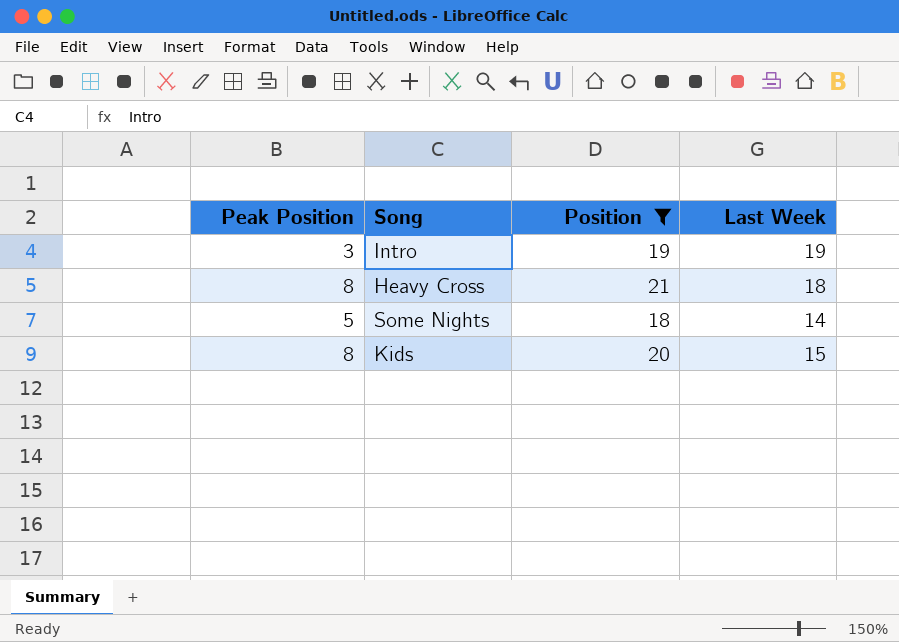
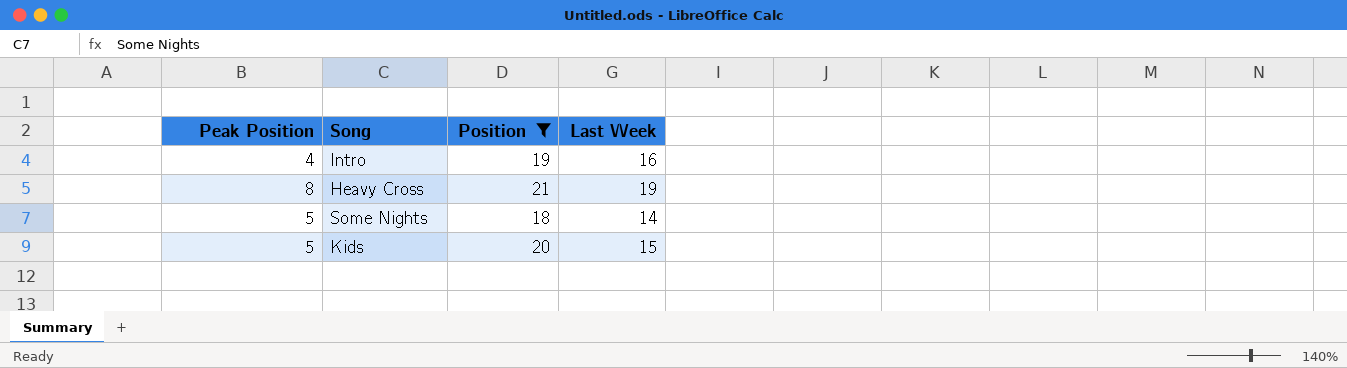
Intro | Peak Position: 3 -> 4
Intro | Last Week: 19 -> 16
Heavy Cross | Last Week: 18 -> 19
Kids | Peak Position: 8 -> 5

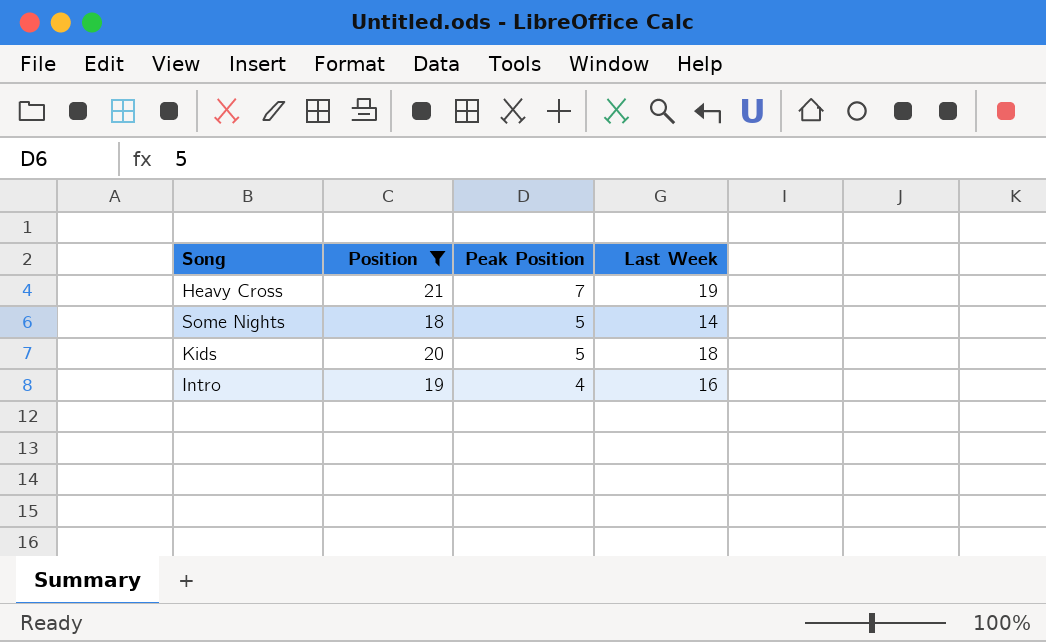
row order: none -> Peak Position descending
column Peak Position | position: 1 -> 3
Heavy Cross | Peak Position: 8 -> 7
Kids | Last Week: 15 -> 18

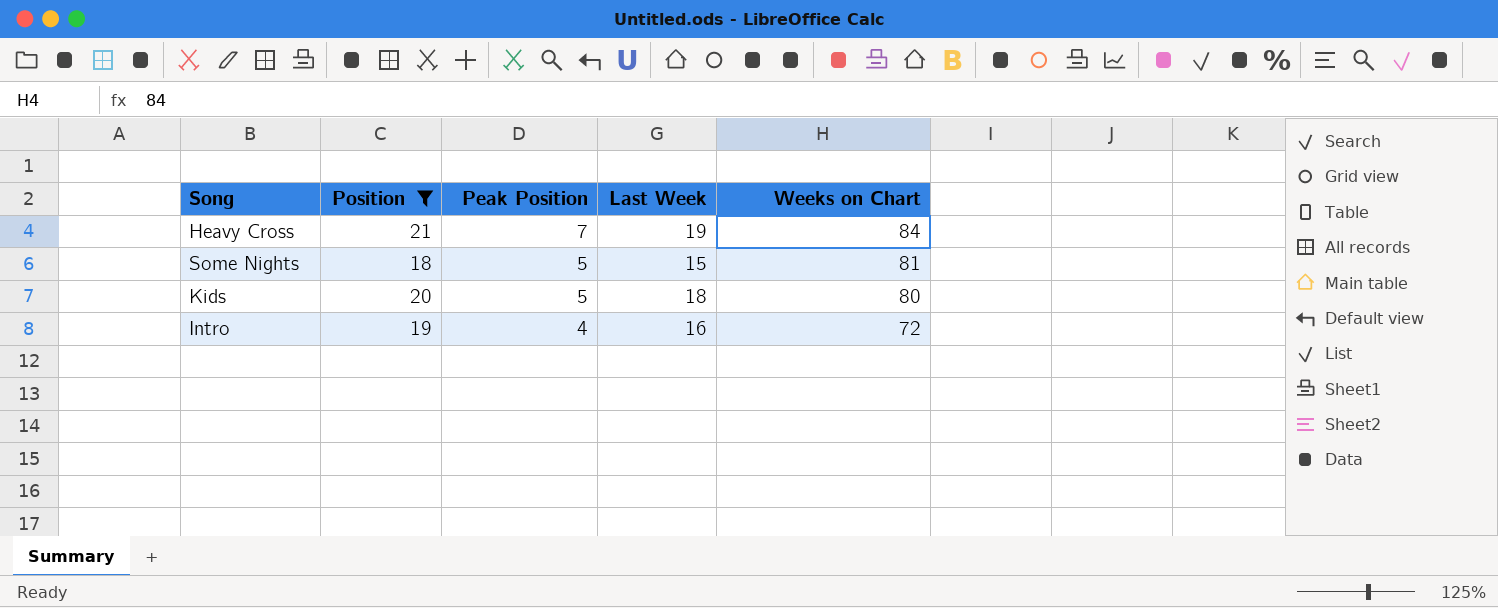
column Weeks on Chart | position: none -> 5
Some Nights | Last Week: 14 -> 15

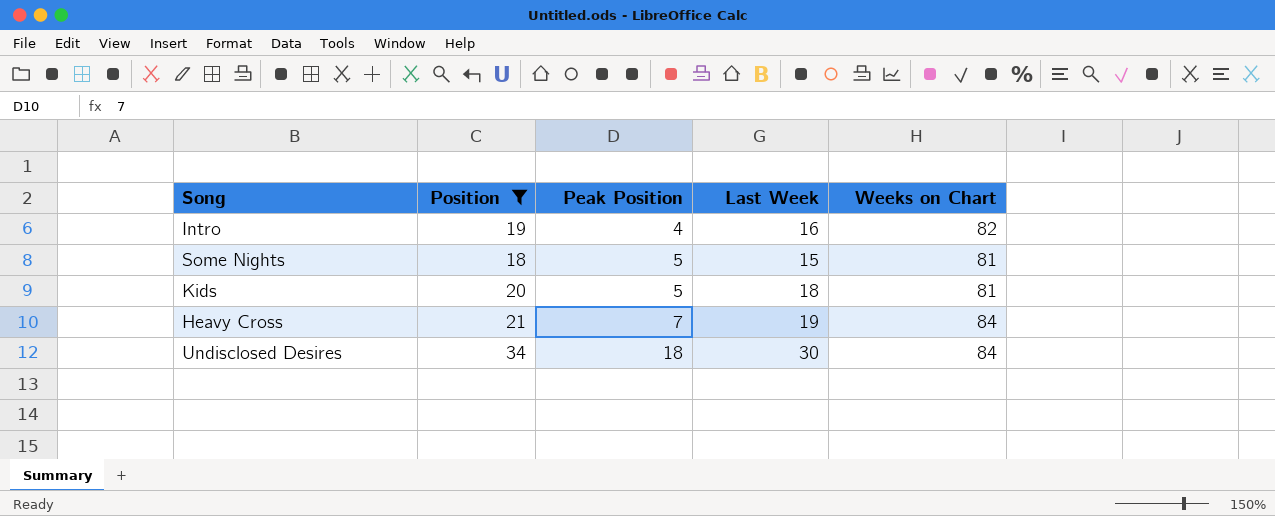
row order: Peak Position descending -> Peak Position ascending
Intro | Weeks on Chart: 72 -> 82
Kids | Weeks on Chart: 80 -> 81
row Undisclosed Desires: none -> 34 | 18 | 30 | 84

